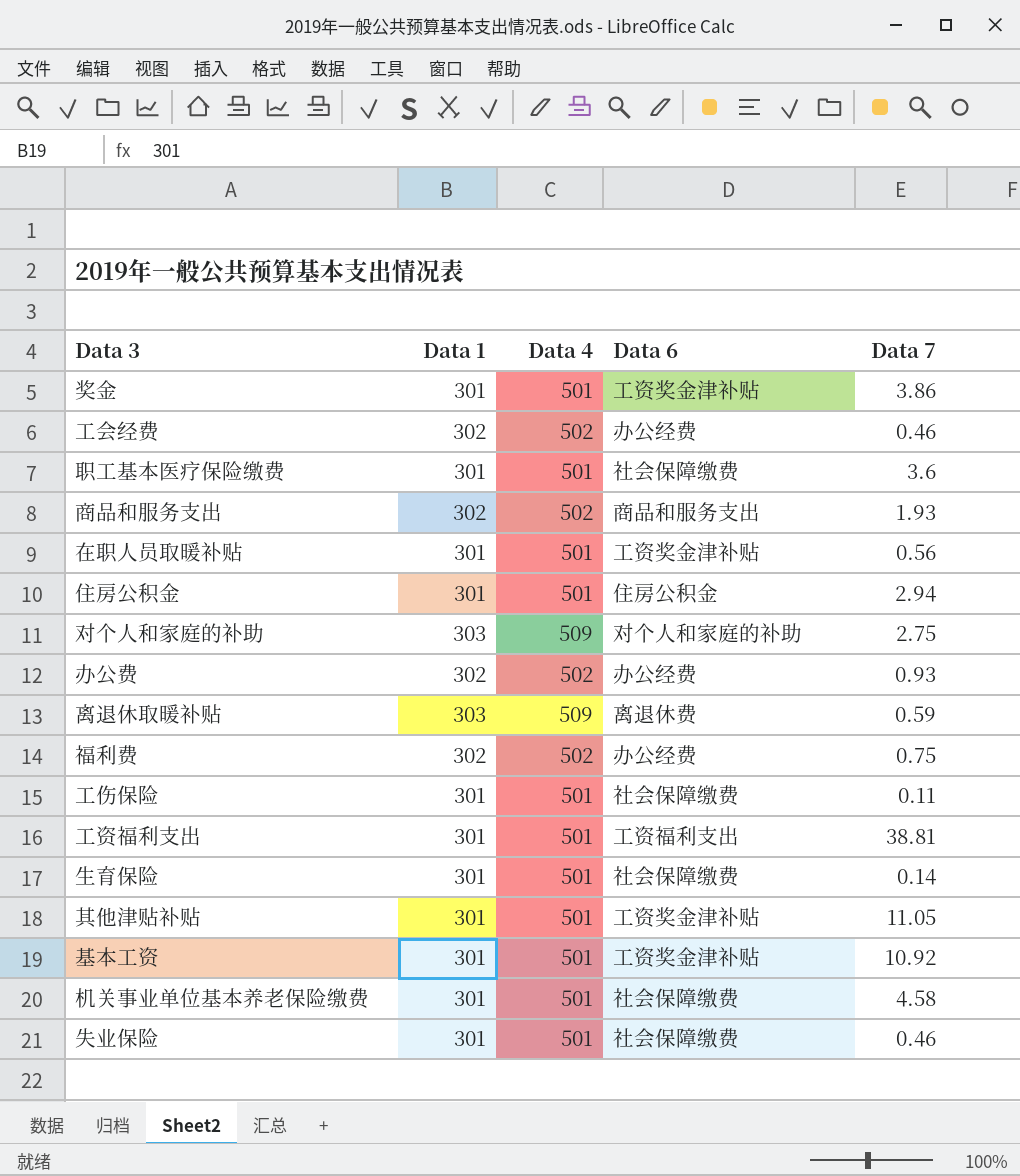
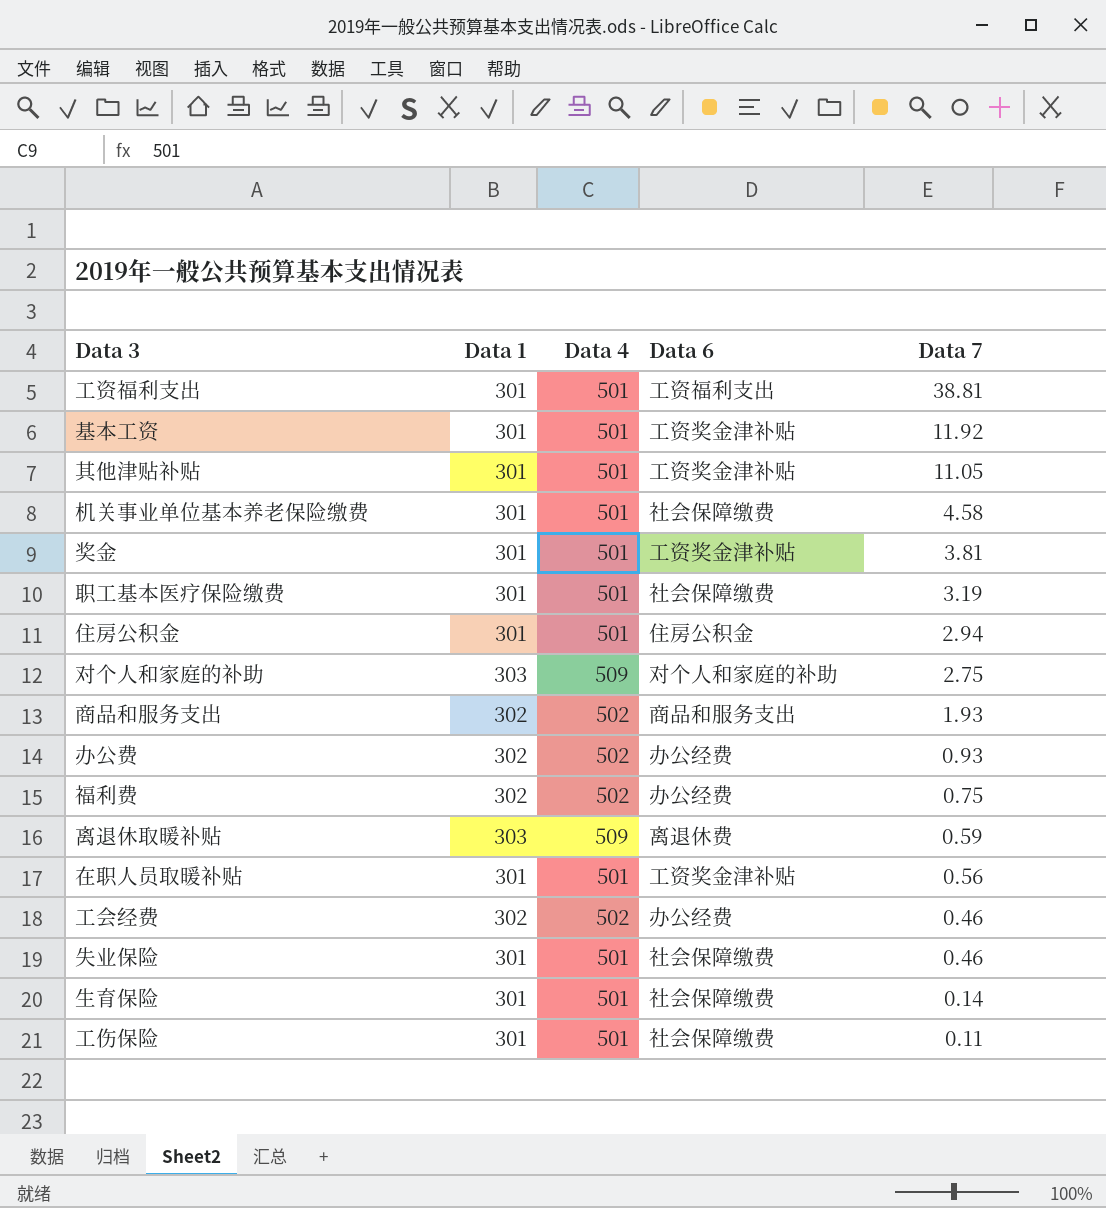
row order: none -> Data 7 descending
基本工资 | Data 7: 10.92 -> 11.92
奖金 | Data 7: 3.86 -> 3.81
职工基本医疗保险缴费 | Data 7: 3.6 -> 3.19

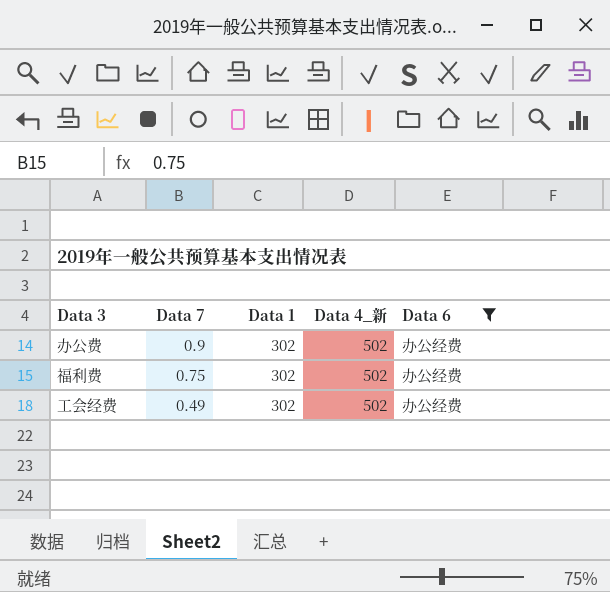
filter: none -> Data 6 = 办公经费
column Data 7 | position: 5 -> 2
column name: Data 4 -> Data 4_新
办公费 | Data 7: 0.93 -> 0.9
工会经费 | Data 7: 0.46 -> 0.49

